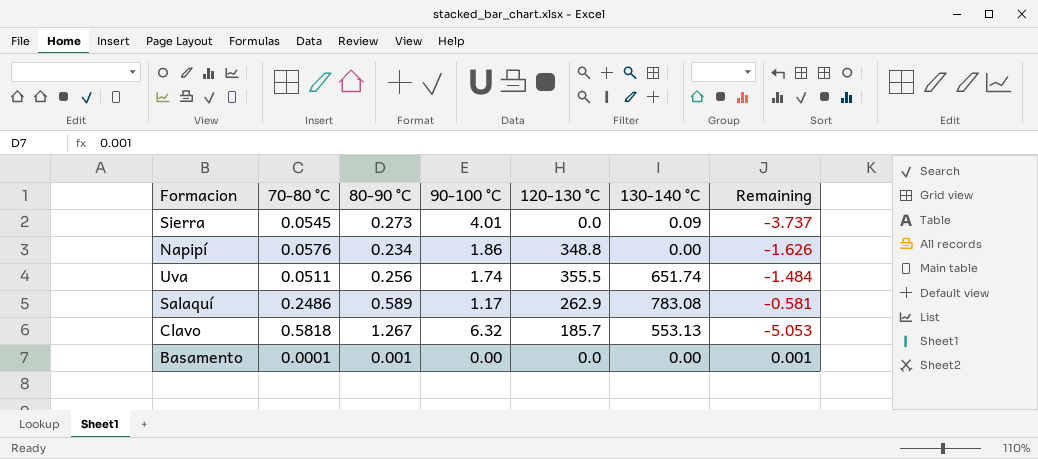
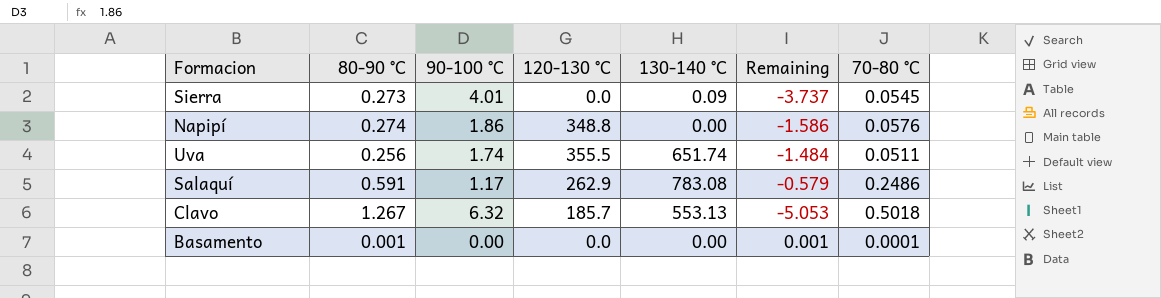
column 70-80 °C | position: 2 -> 7
Napipí | 80-90 °C: 0.234 -> 0.274
Napipí | Remaining: -1.626 -> -1.586
Salaquí | 80-90 °C: 0.589 -> 0.591
Salaquí | Remaining: -0.581 -> -0.579
Clavo | 70-80 °C: 0.5818 -> 0.5018

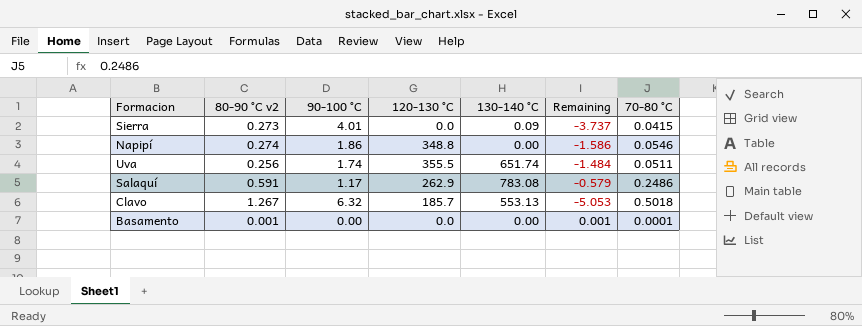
column name: 80-90 °C -> 80-90 °C v2
Sierra | 70-80 °C: 0.0545 -> 0.0415
Napipí | 70-80 °C: 0.0576 -> 0.0546

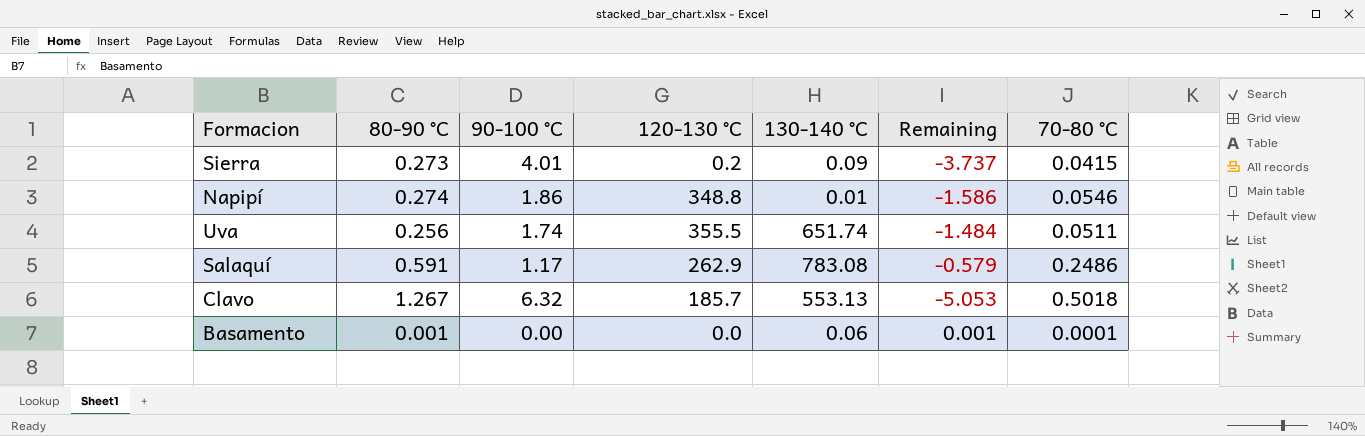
column name: 80-90 °C v2 -> 80-90 °C
Sierra | 120-130 °C: 0.0 -> 0.2
Napipí | 130-140 °C: 0.00 -> 0.01
Basamento | 130-140 °C: 0.00 -> 0.06

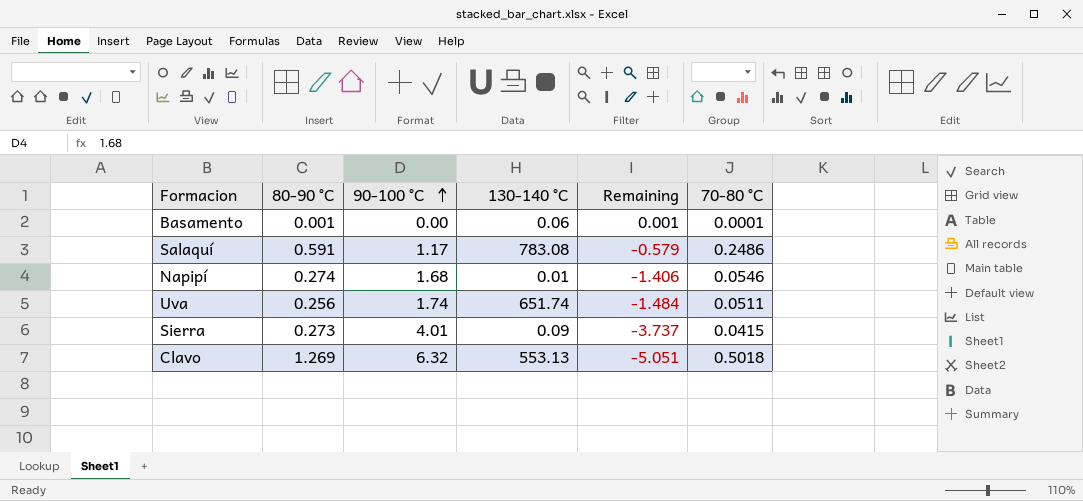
row order: none -> 90-100 °C ascending
column 120-130 °C | position: 4 -> none
Napipí | 90-100 °C: 1.86 -> 1.68
Napipí | Remaining: -1.586 -> -1.406
Clavo | 80-90 °C: 1.267 -> 1.269
Clavo | Remaining: -5.053 -> -5.051

